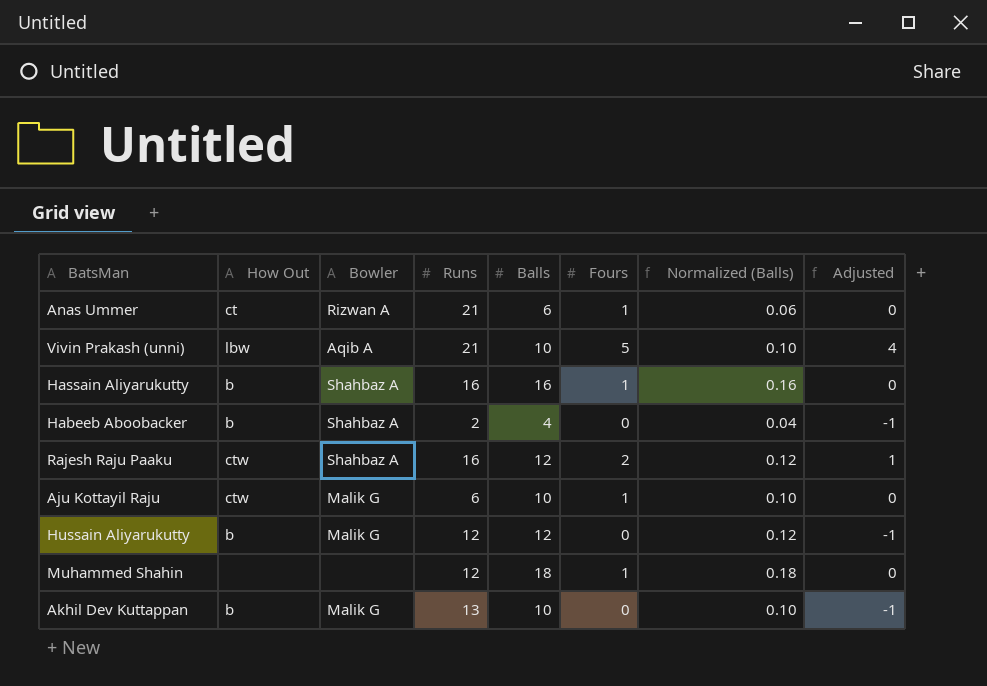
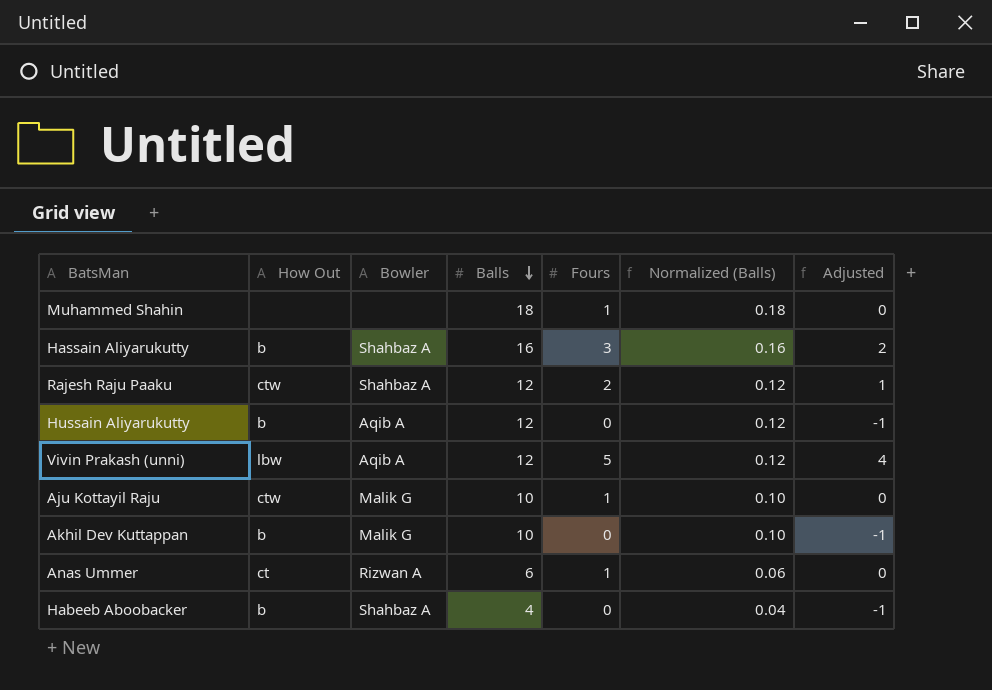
row order: none -> Balls descending
column Runs | position: 4 -> none
Hassain Aliyarukutty | Fours: 1 -> 3
Hassain Aliyarukutty | Adjusted: 0 -> 2
Hussain Aliyarukutty | Bowler: Malik G -> Aqib A
Vivin Prakash (unni) | Balls: 10 -> 12
Vivin Prakash (unni) | Normalized (Balls): 0.10 -> 0.12

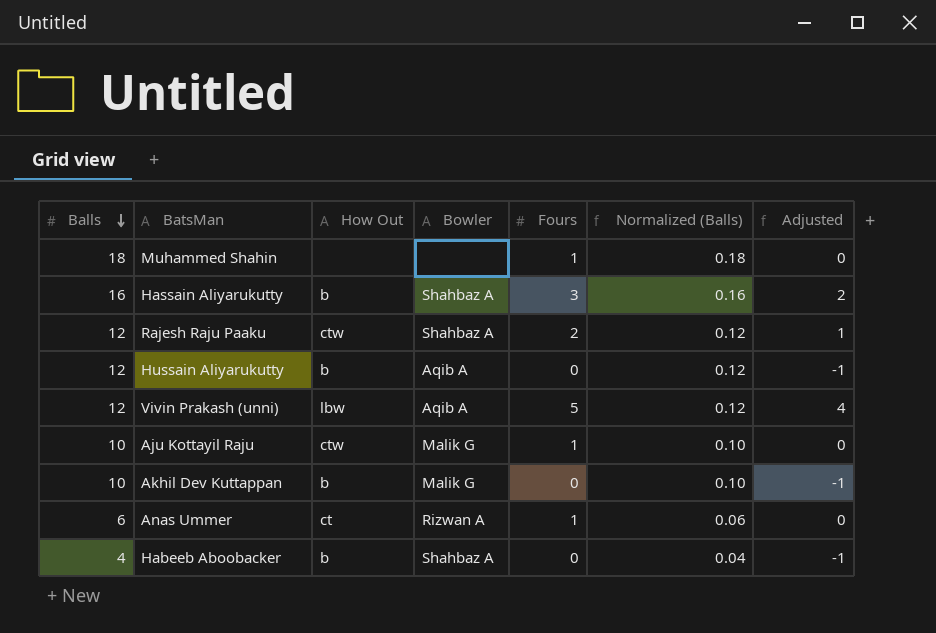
column Balls | position: 4 -> 1

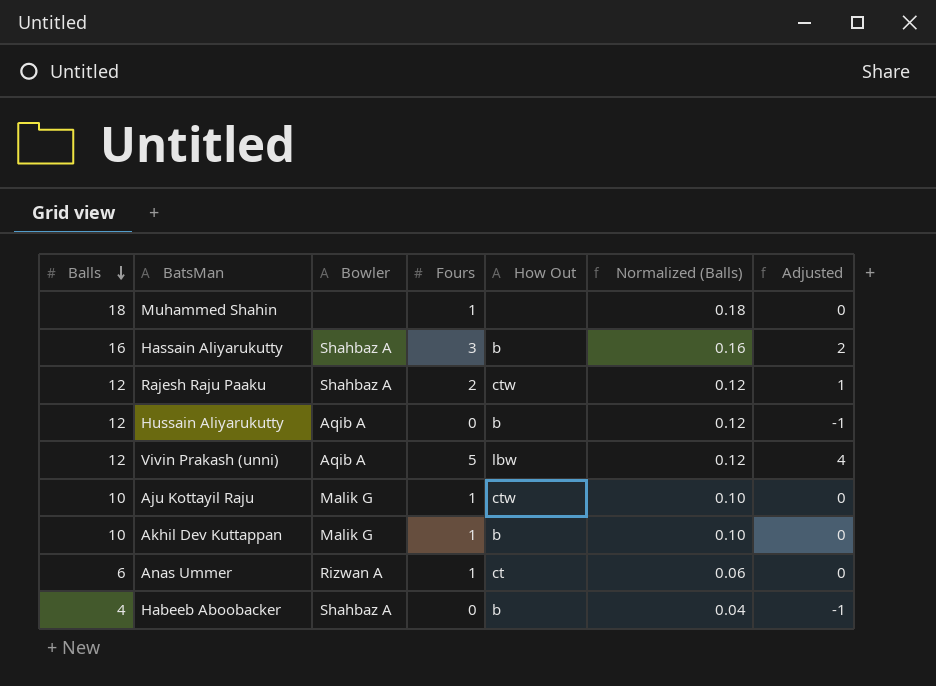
column How Out | position: 3 -> 5
Akhil Dev Kuttappan | Fours: 0 -> 1
Akhil Dev Kuttappan | Adjusted: -1 -> 0

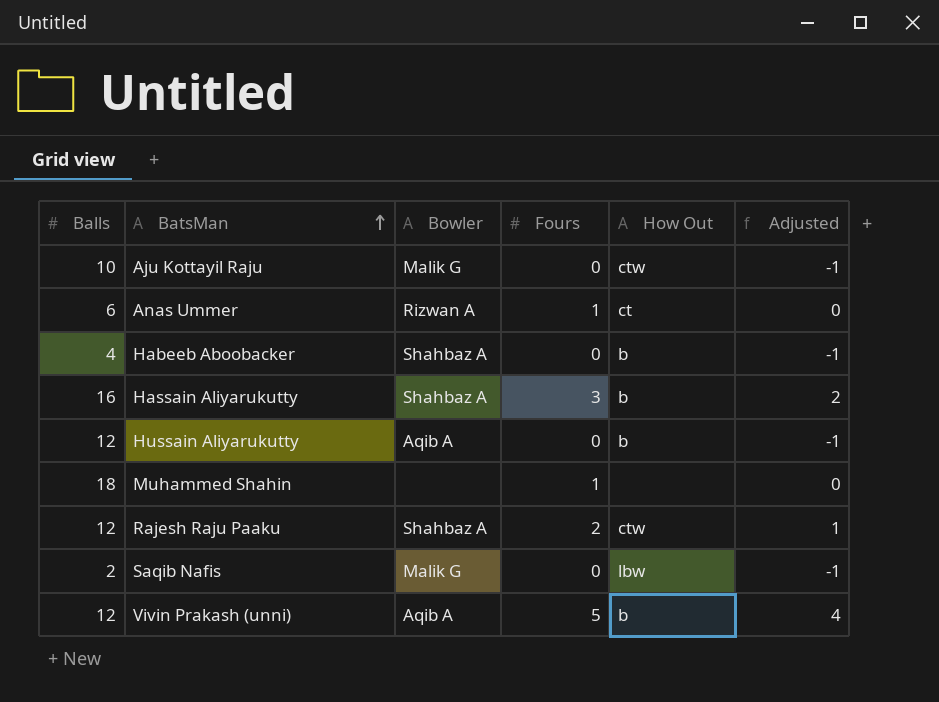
row order: Balls descending -> BatsMan ascending
column Normalized (Balls) | formula: [Balls] * 0.01 -> none
row Akhil Dev Kuttappan: 10 | Malik G | 1 | b | 0.10 | 0 -> none
Aju Kottayil Raju | Fours: 1 -> 0
Aju Kottayil Raju | Adjusted: 0 -> -1
row Saqib Nafis: none -> 2 | Malik G | 0 | lbw | -1
Vivin Prakash (unni) | How Out: lbw -> b

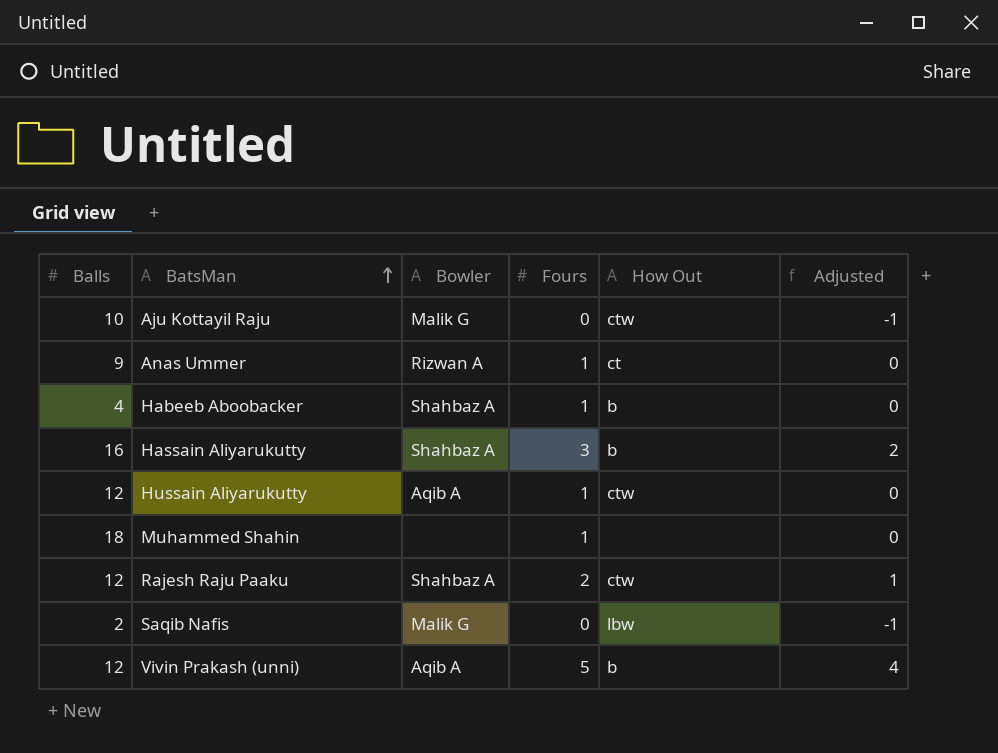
Anas Ummer | Balls: 6 -> 9
Habeeb Aboobacker | Fours: 0 -> 1
Habeeb Aboobacker | Adjusted: -1 -> 0
Hussain Aliyarukutty | Fours: 0 -> 1
Hussain Aliyarukutty | How Out: b -> ctw
Hussain Aliyarukutty | Adjusted: -1 -> 0

